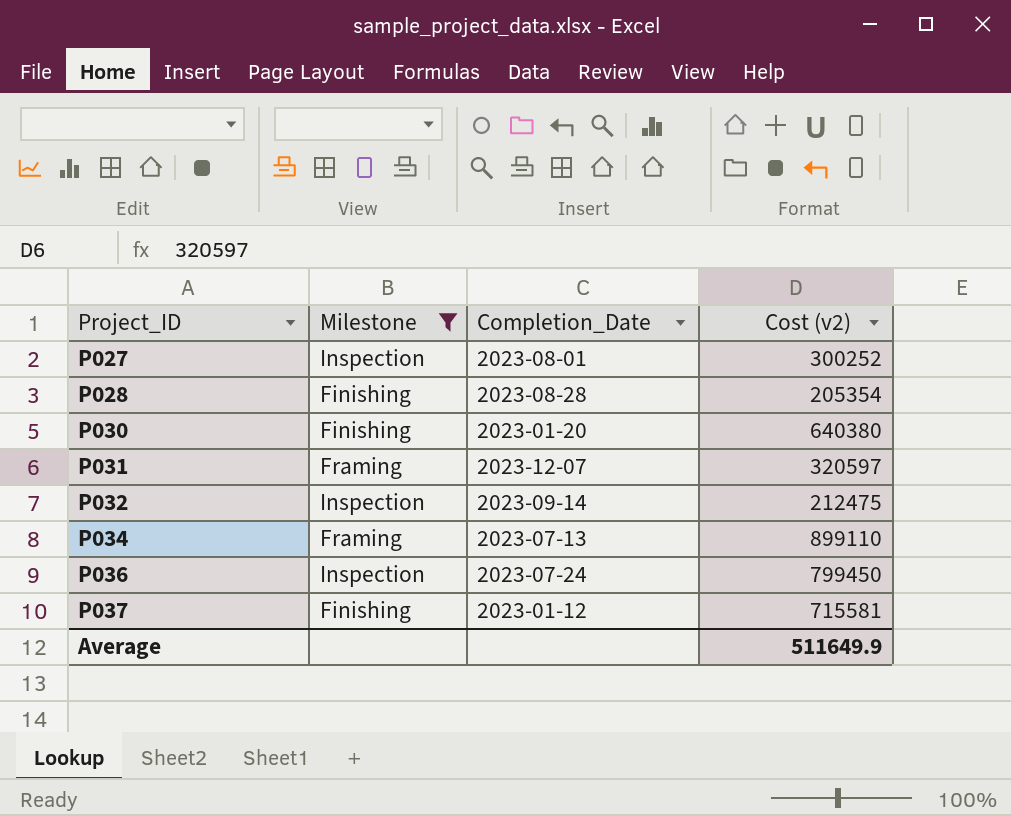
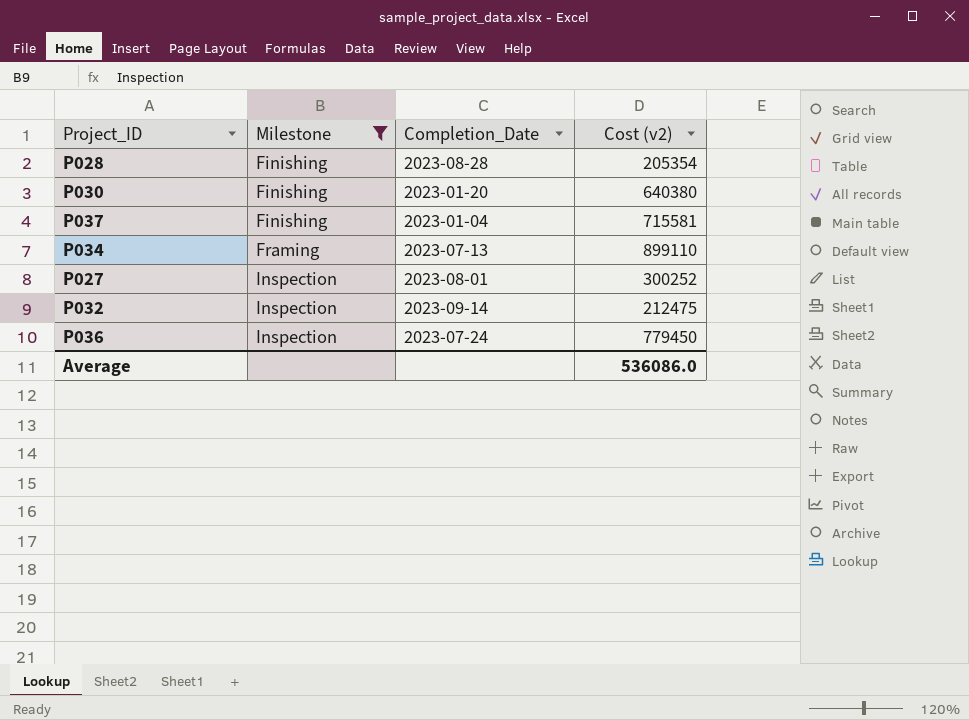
row order: Project_ID ascending -> Milestone ascending
row P031: Framing | 2023-12-07 | 320597 -> none
P037 | Completion_Date: 2023-01-12 -> 2023-01-04
P036 | Cost (v2): 799450 -> 779450
Average | Cost (v2): 511649.9 -> 536086.0

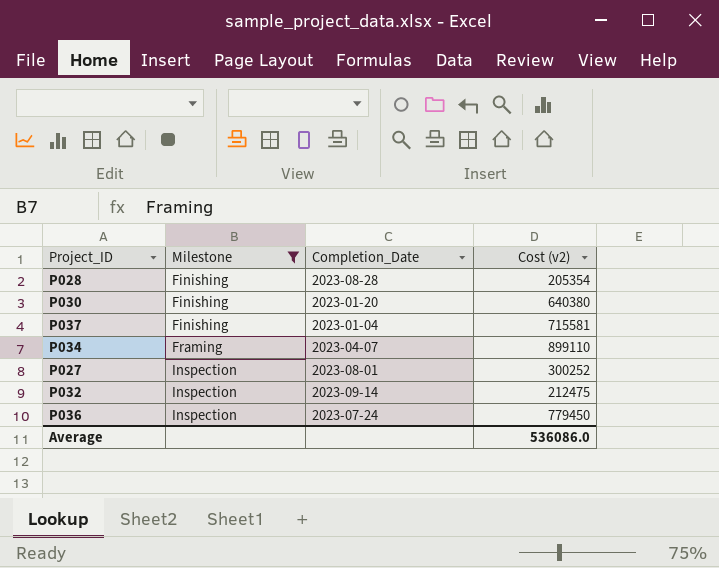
P034 | Completion_Date: 2023-07-13 -> 2023-04-07

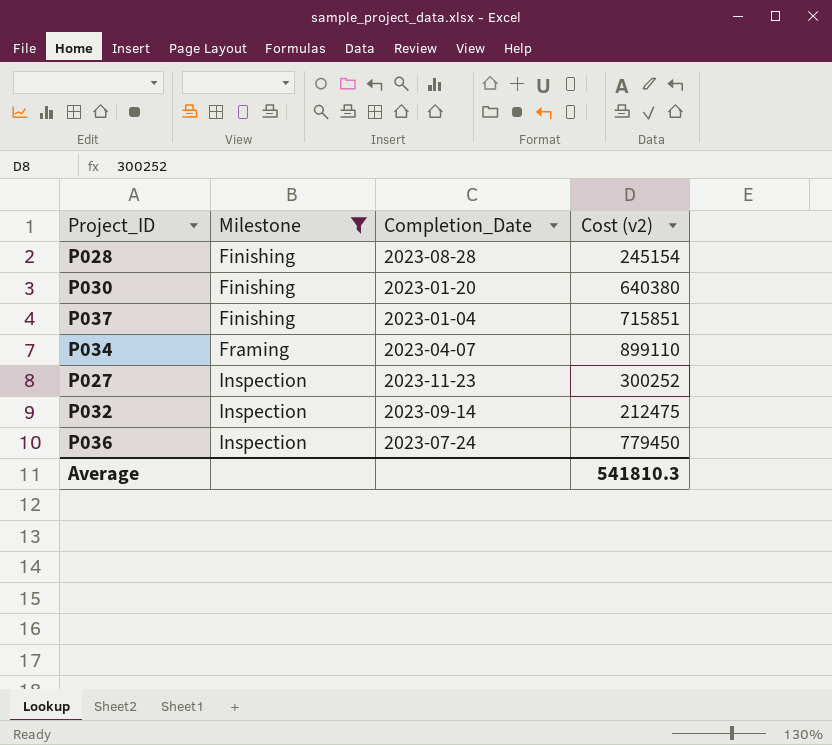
P028 | Cost (v2): 205354 -> 245154
P037 | Cost (v2): 715581 -> 715851
P027 | Completion_Date: 2023-08-01 -> 2023-11-23
Average | Cost (v2): 536086.0 -> 541810.3

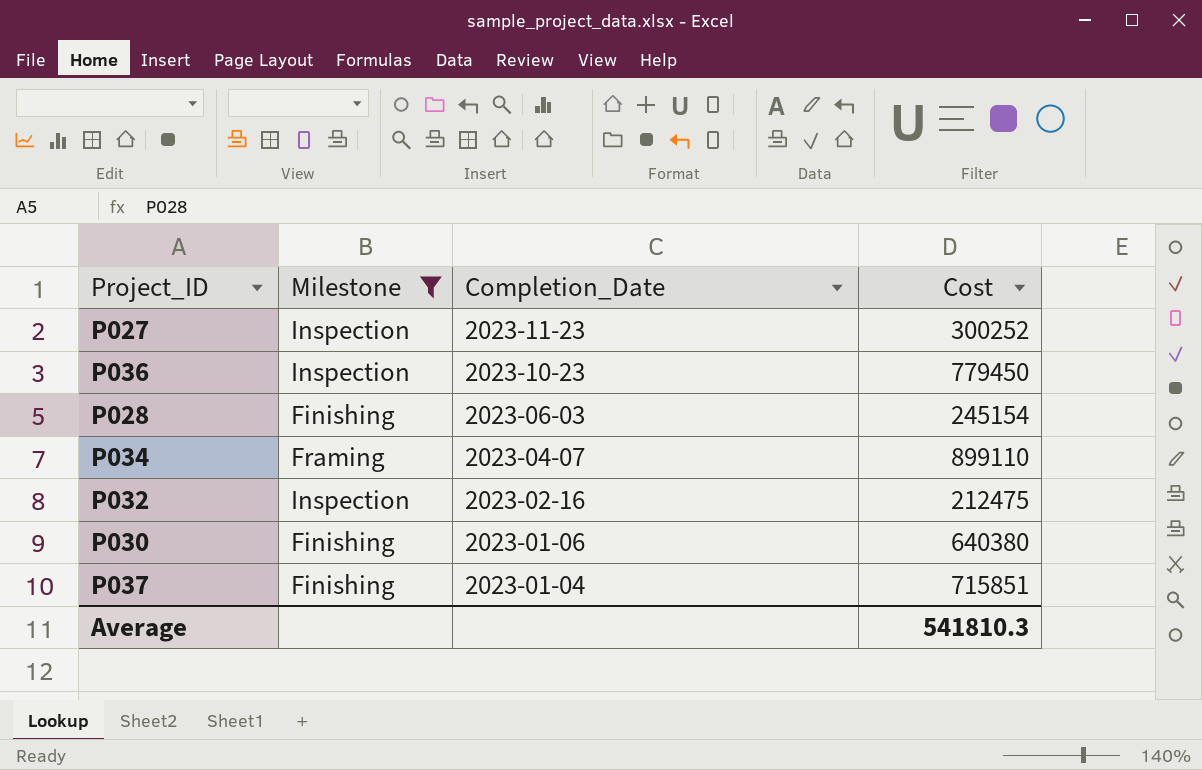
row order: Milestone ascending -> Completion_Date descending
column name: Cost (v2) -> Cost
P036 | Completion_Date: 2023-07-24 -> 2023-10-23
P028 | Completion_Date: 2023-08-28 -> 2023-06-03
P032 | Completion_Date: 2023-09-14 -> 2023-02-16
P030 | Completion_Date: 2023-01-20 -> 2023-01-06

